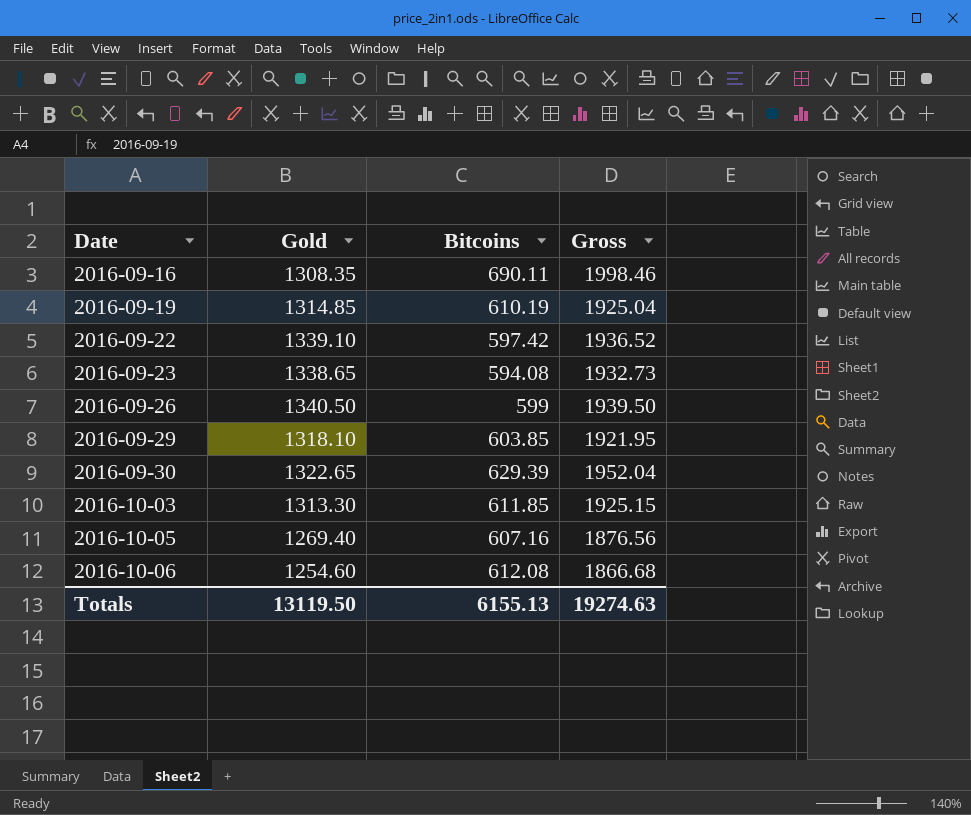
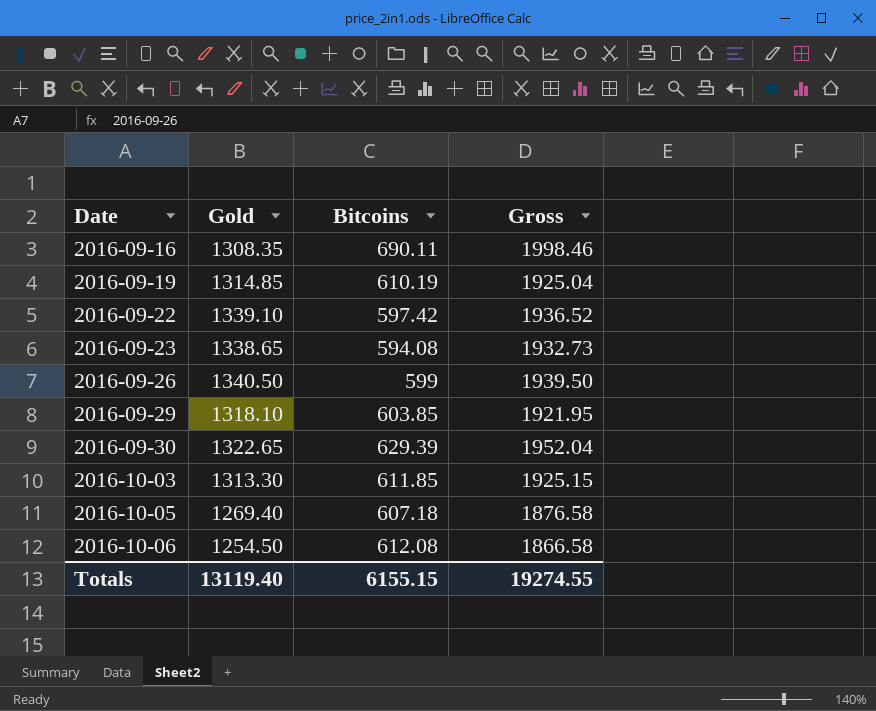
2016-10-05 | Bitcoins: 607.16 -> 607.18
2016-10-05 | Gross: 1876.56 -> 1876.58
2016-10-06 | Gold: 1254.60 -> 1254.50
2016-10-06 | Gross: 1866.68 -> 1866.58
Totals | Gold: 13119.50 -> 13119.40
Totals | Bitcoins: 6155.13 -> 6155.15
Totals | Gross: 19274.63 -> 19274.55

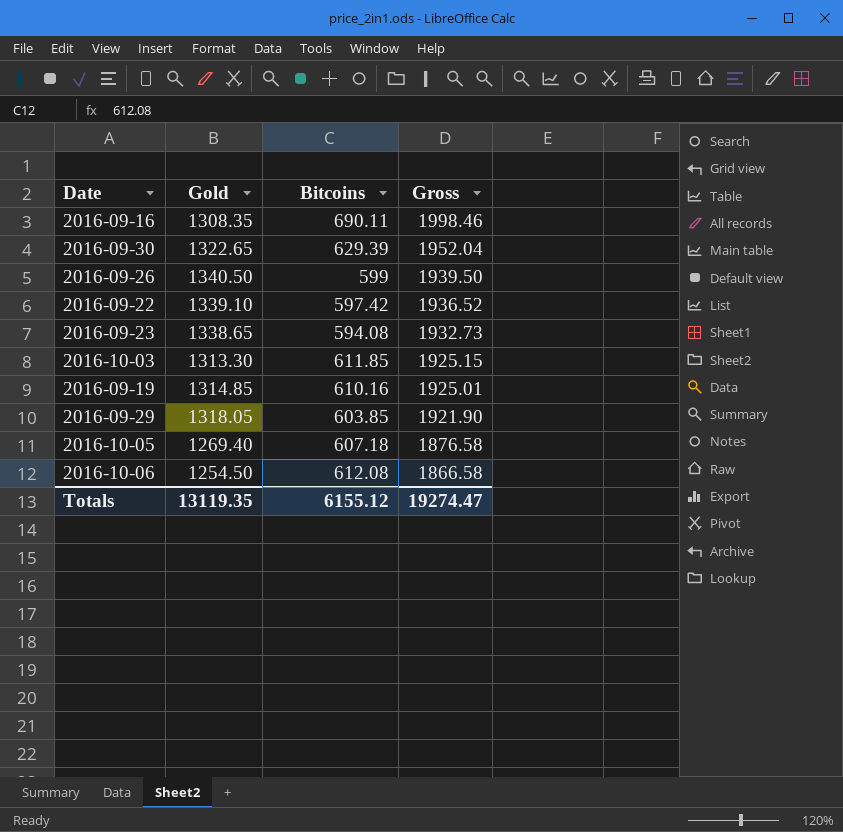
row order: Date ascending -> Gross descending
2016-09-19 | Bitcoins: 610.19 -> 610.16
2016-09-19 | Gross: 1925.04 -> 1925.01
2016-09-29 | Gold: 1318.10 -> 1318.05
2016-09-29 | Gross: 1921.95 -> 1921.90
Totals | Gold: 13119.40 -> 13119.35
Totals | Bitcoins: 6155.15 -> 6155.12
Totals | Gross: 19274.55 -> 19274.47

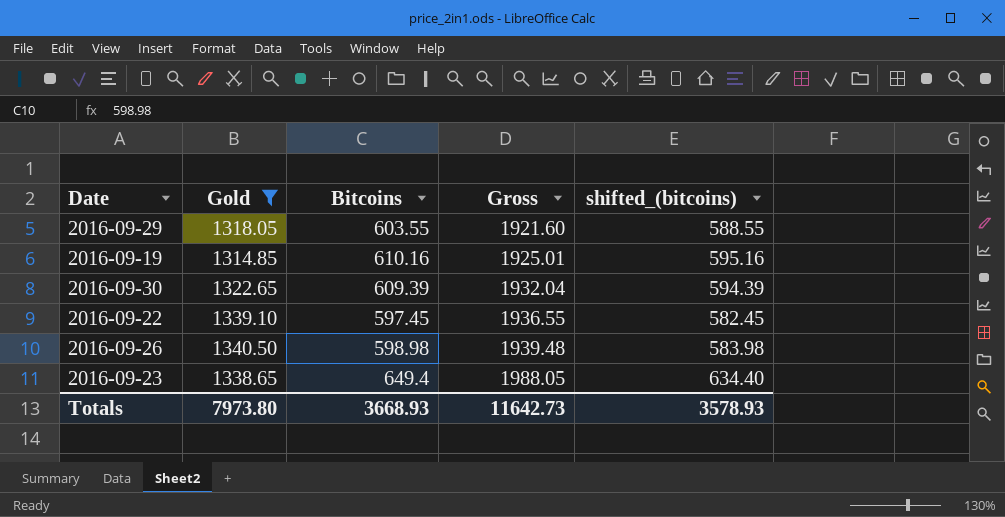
filter: none -> Gold >= 1314.85
row order: Gross descending -> Gross ascending
column shifted_(bitcoins) | formula: none -> [Bitcoins] - 15
2016-09-29 | Bitcoins: 603.85 -> 603.55
2016-09-29 | Gross: 1921.90 -> 1921.60
2016-09-30 | Bitcoins: 629.39 -> 609.39
2016-09-30 | Gross: 1952.04 -> 1932.04
2016-09-22 | Bitcoins: 597.42 -> 597.45
2016-09-22 | Gross: 1936.52 -> 1936.55
2016-09-26 | Bitcoins: 599 -> 598.98
2016-09-26 | Gross: 1939.50 -> 1939.48
2016-09-23 | Bitcoins: 594.08 -> 649.4
2016-09-23 | Gross: 1932.73 -> 1988.05
Totals | Gold: 13119.35 -> 7973.80
Totals | Bitcoins: 6155.12 -> 3668.93
Totals | Gross: 19274.47 -> 11642.73

